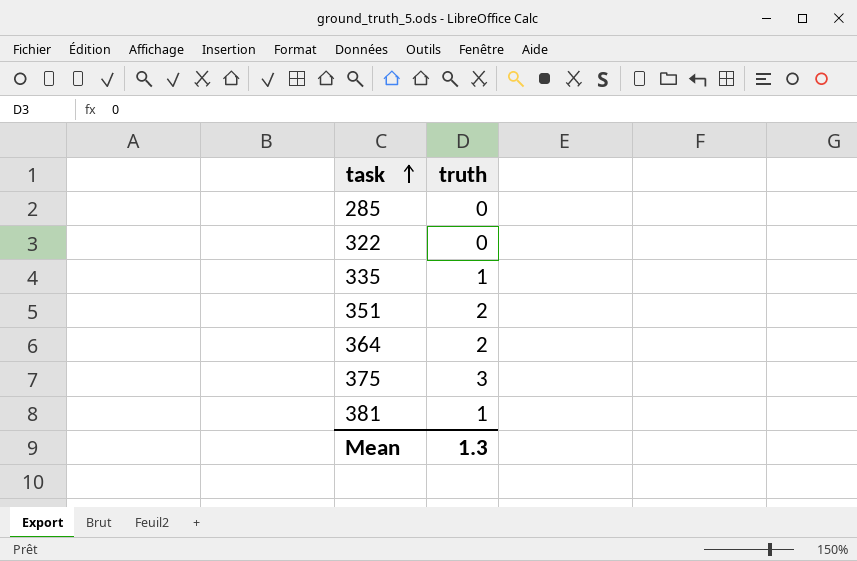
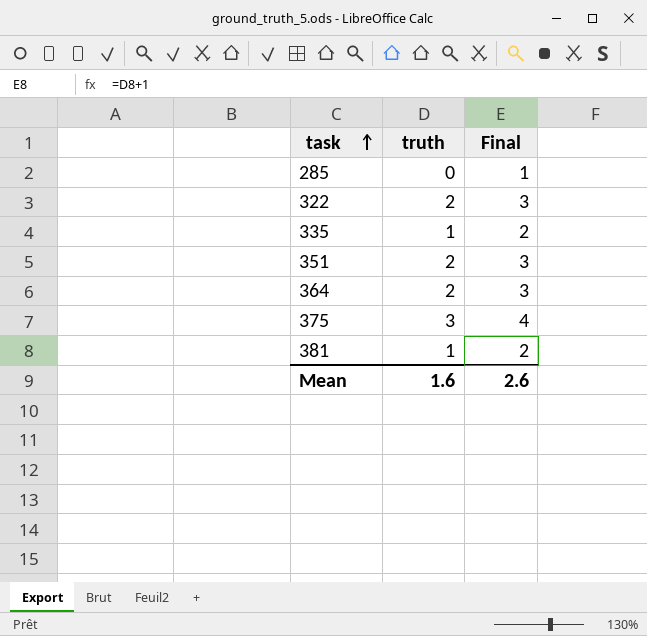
column Final | formula: none -> [truth] + 1
322 | truth: 0 -> 2
Mean | truth: 1.3 -> 1.6

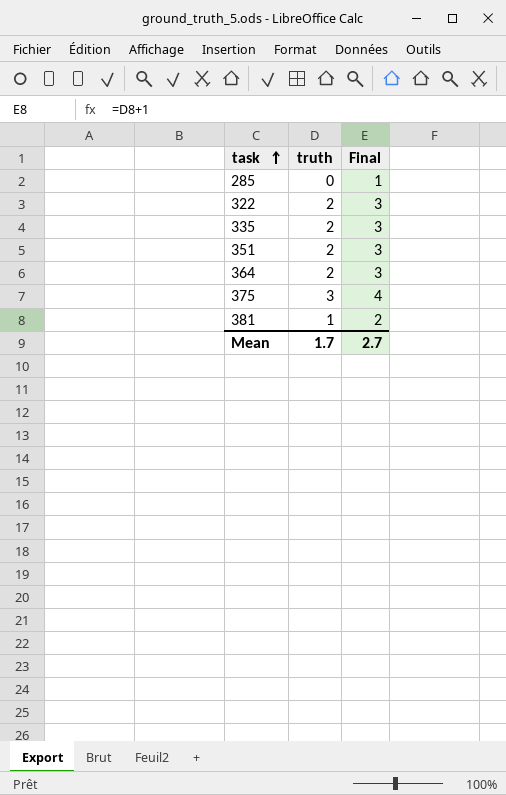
335 | truth: 1 -> 2
335 | Final: 2 -> 3
Mean | truth: 1.6 -> 1.7
Mean | Final: 2.6 -> 2.7

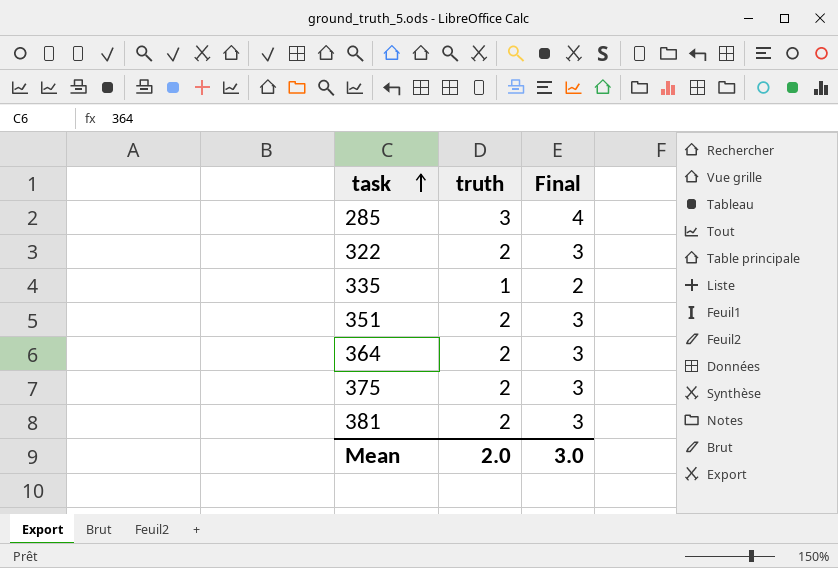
285 | truth: 0 -> 3
285 | Final: 1 -> 4
335 | truth: 2 -> 1
335 | Final: 3 -> 2
375 | truth: 3 -> 2
375 | Final: 4 -> 3
381 | truth: 1 -> 2
381 | Final: 2 -> 3
Mean | truth: 1.7 -> 2.0
Mean | Final: 2.7 -> 3.0

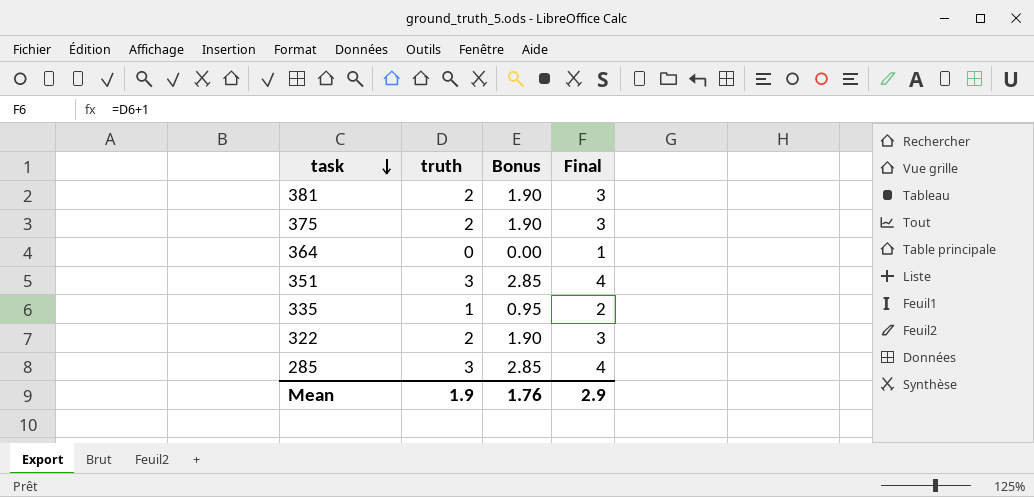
row order: task ascending -> task descending
column Bonus | formula: none -> [truth] * 0.95
364 | truth: 2 -> 0
364 | Final: 3 -> 1
351 | truth: 2 -> 3
351 | Final: 3 -> 4
Mean | truth: 2.0 -> 1.9
Mean | Final: 3.0 -> 2.9

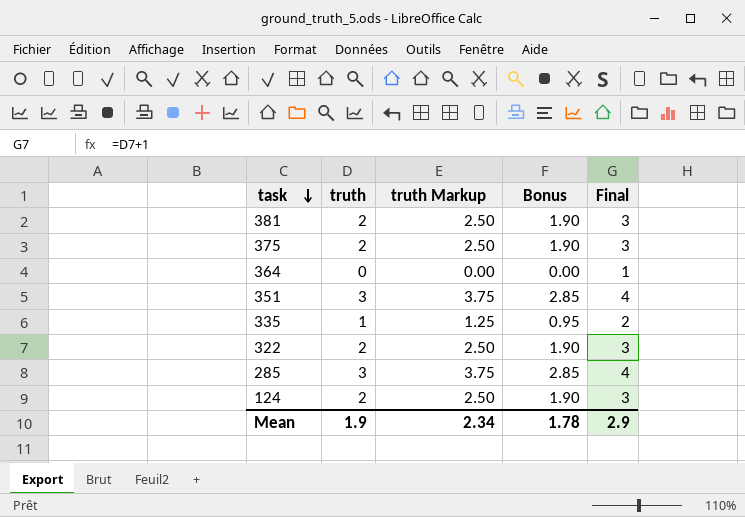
column truth Markup | formula: none -> [truth] * 1.25
row 124: none -> 2 | 2.50 | 1.90 | 3
Mean | Bonus: 1.76 -> 1.78

